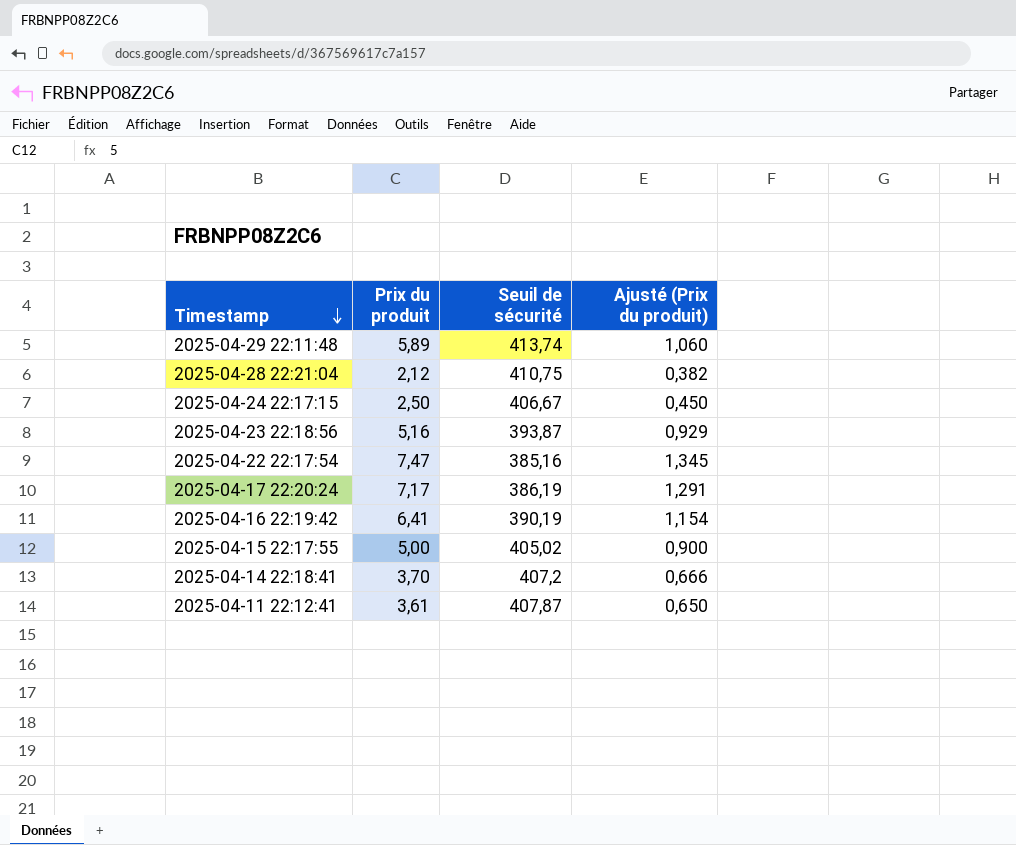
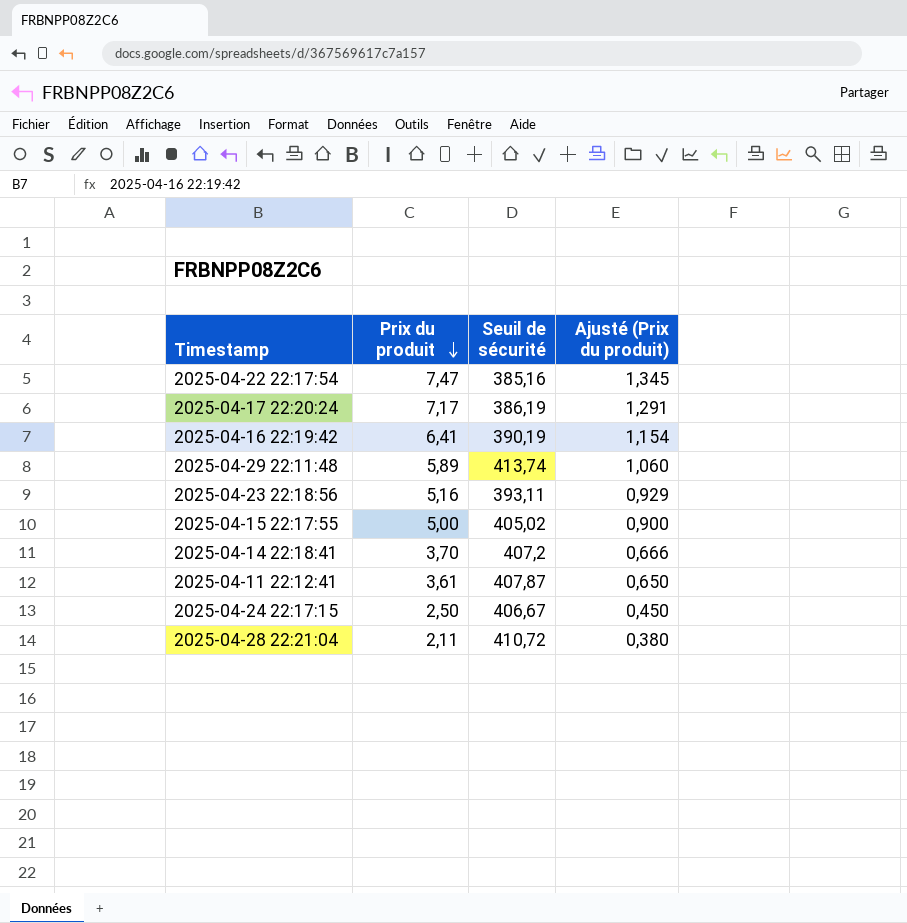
row order: Timestamp descending -> Prix du produit descending
2025-04-23 22:18:56 | Seuil de sécurité: 393,87 -> 393,11
2025-04-28 22:21:04 | Prix du produit: 2,12 -> 2,11
2025-04-28 22:21:04 | Seuil de sécurité: 410,75 -> 410,72
2025-04-28 22:21:04 | Ajusté (Prix du produit): 0,382 -> 0,380

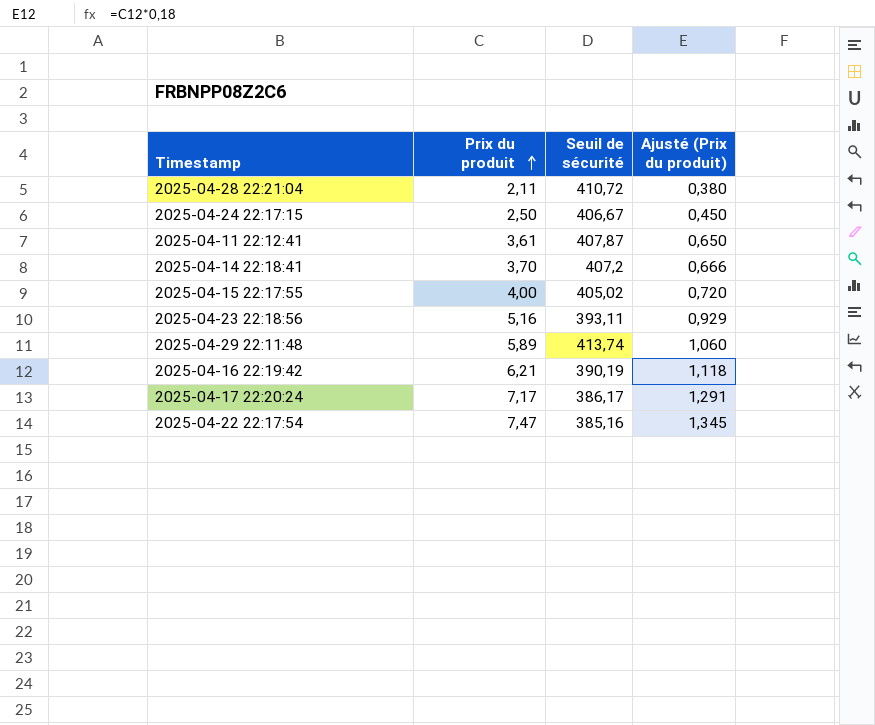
row order: Prix du produit descending -> Prix du produit ascending
2025-04-15 22:17:55 | Prix du produit: 5,00 -> 4,00
2025-04-15 22:17:55 | Ajusté (Prix du produit): 0,900 -> 0,720
2025-04-16 22:19:42 | Prix du produit: 6,41 -> 6,21
2025-04-16 22:19:42 | Ajusté (Prix du produit): 1,154 -> 1,118
2025-04-17 22:20:24 | Seuil de sécurité: 386,19 -> 386,17

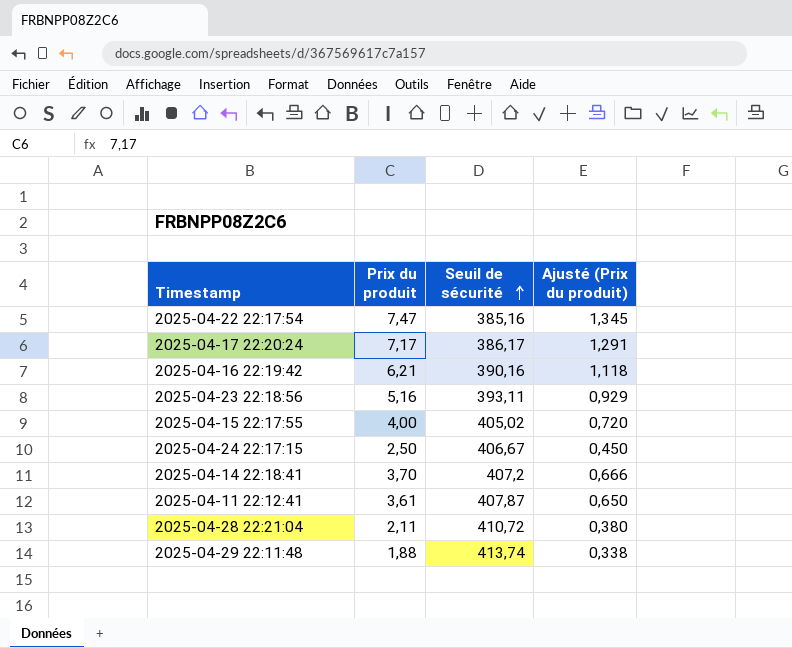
row order: Prix du produit ascending -> Seuil de sécurité ascending
2025-04-16 22:19:42 | Seuil de sécurité: 390,19 -> 390,16
2025-04-29 22:11:48 | Prix du produit: 5,89 -> 1,88
2025-04-29 22:11:48 | Ajusté (Prix du produit): 1,060 -> 0,338

